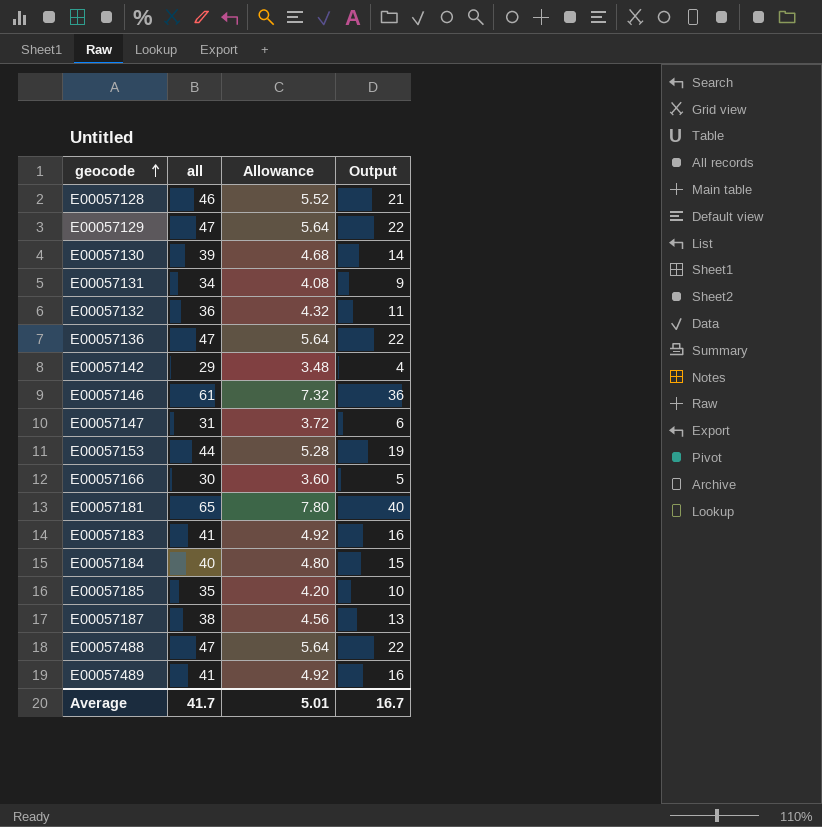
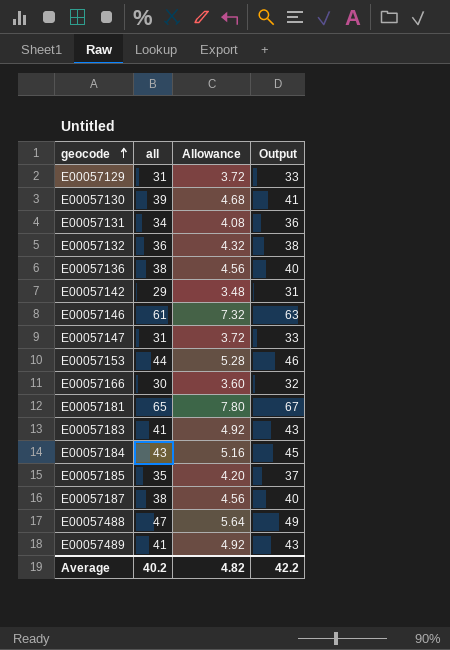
column Output | formula: [all] - 25 -> [all] + 2
row E00057128: 46 | 5.52 | 21 -> none
E00057129 | all: 47 -> 31
E00057129 | Allowance: 5.64 -> 3.72
E00057136 | all: 47 -> 38
E00057136 | Allowance: 5.64 -> 4.56
E00057184 | all: 40 -> 43
E00057184 | Allowance: 4.80 -> 5.16
Average | all: 41.7 -> 40.2
Average | Allowance: 5.01 -> 4.82
Average | Output: 16.7 -> 42.2

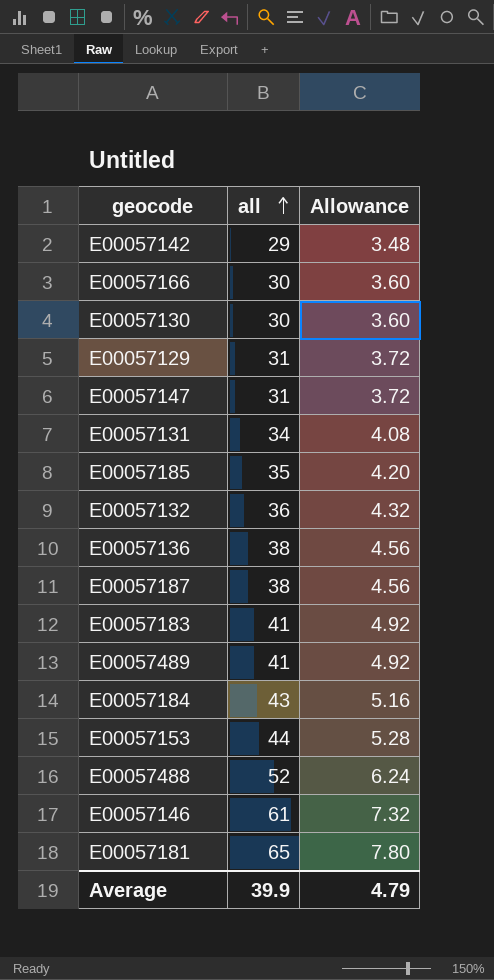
row order: geocode ascending -> all ascending
column Output | formula: [all] + 2 -> none
E00057130 | all: 39 -> 30
E00057130 | Allowance: 4.68 -> 3.60
E00057488 | all: 47 -> 52
E00057488 | Allowance: 5.64 -> 6.24
Average | all: 40.2 -> 39.9
Average | Allowance: 4.82 -> 4.79

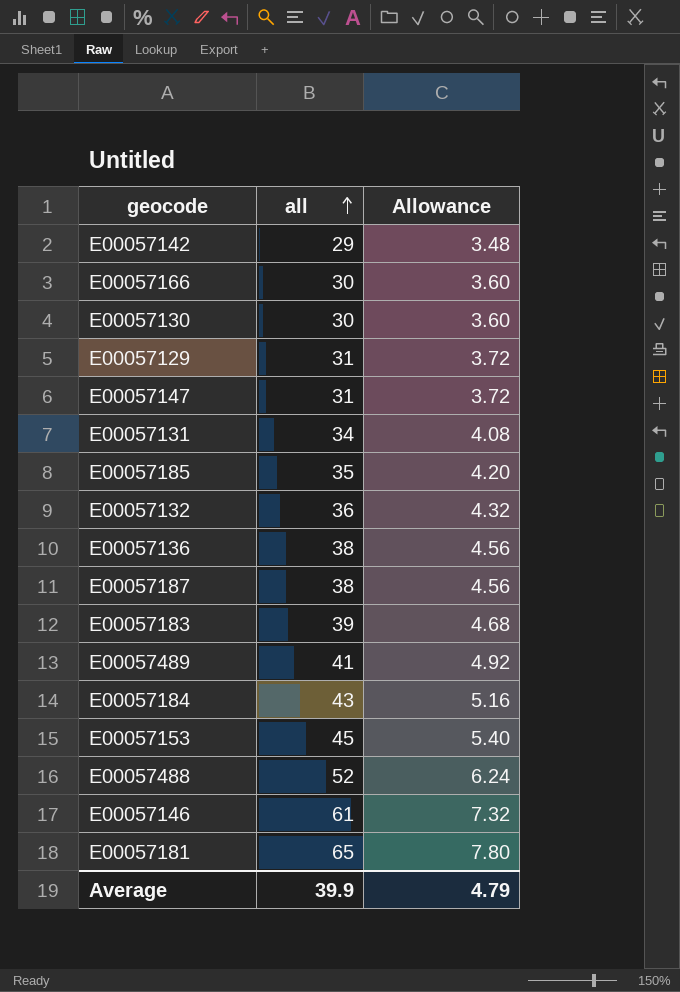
E00057183 | all: 41 -> 39
E00057183 | Allowance: 4.92 -> 4.68
E00057153 | all: 44 -> 45
E00057153 | Allowance: 5.28 -> 5.40

